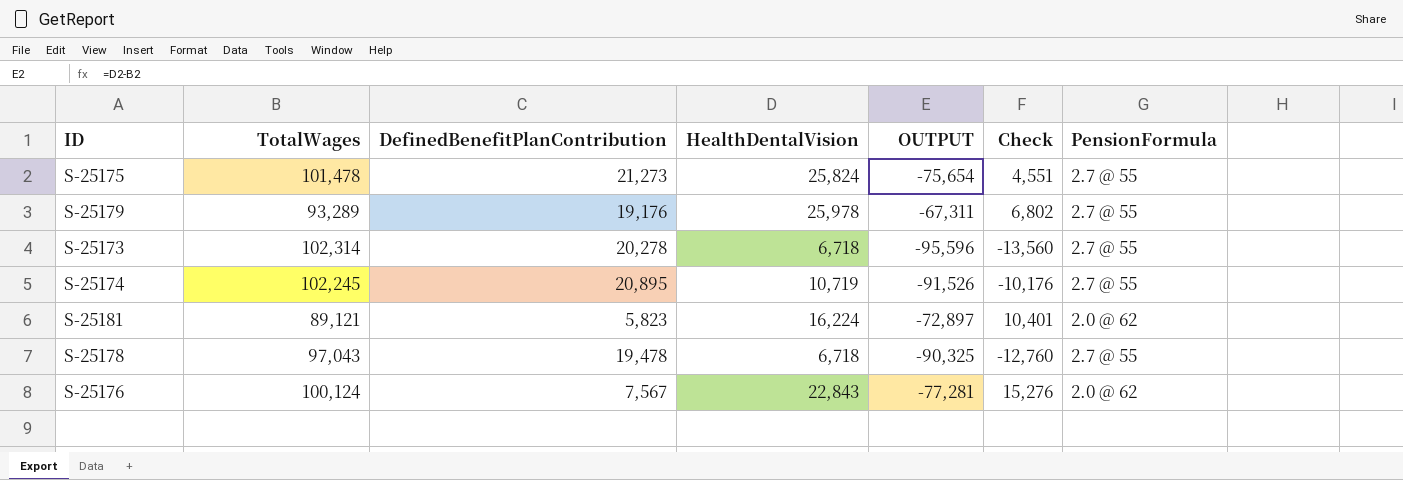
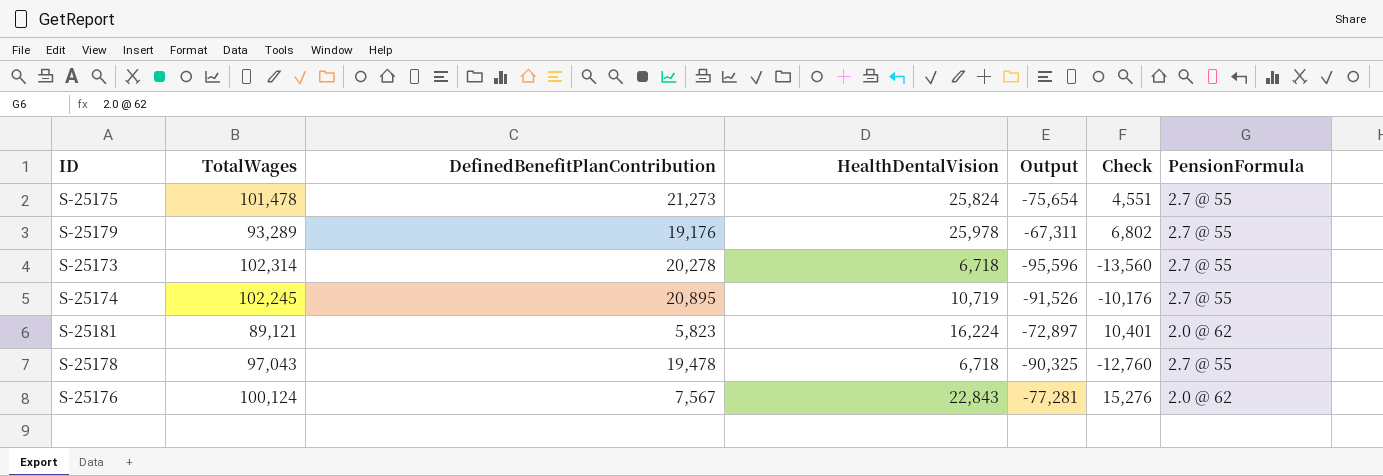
column name: OUTPUT -> Output

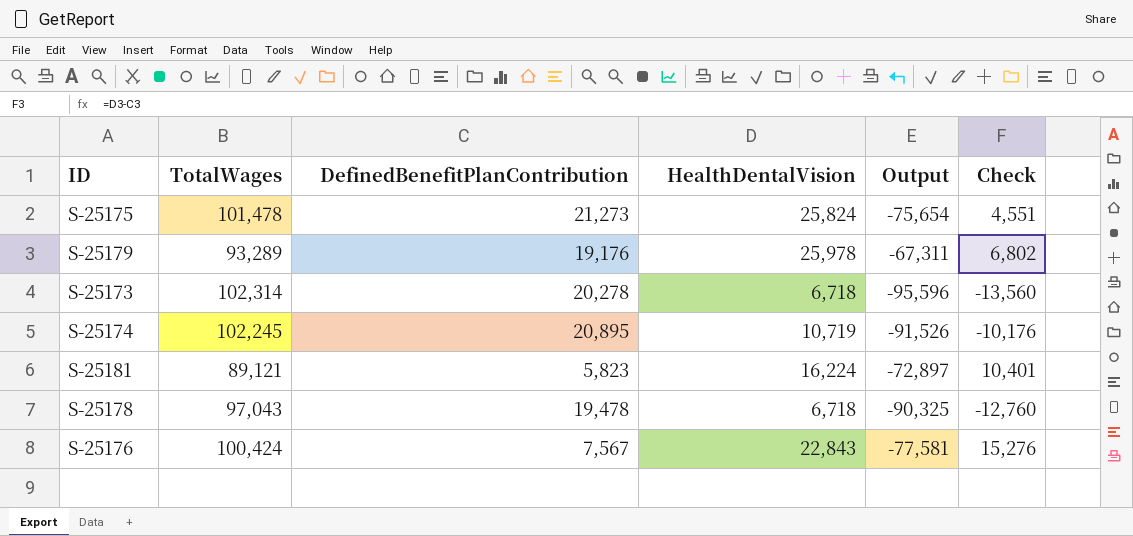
column PensionFormula | position: 7 -> none
S-25176 | TotalWages: 100,124 -> 100,424
S-25176 | Output: -77,281 -> -77,581

